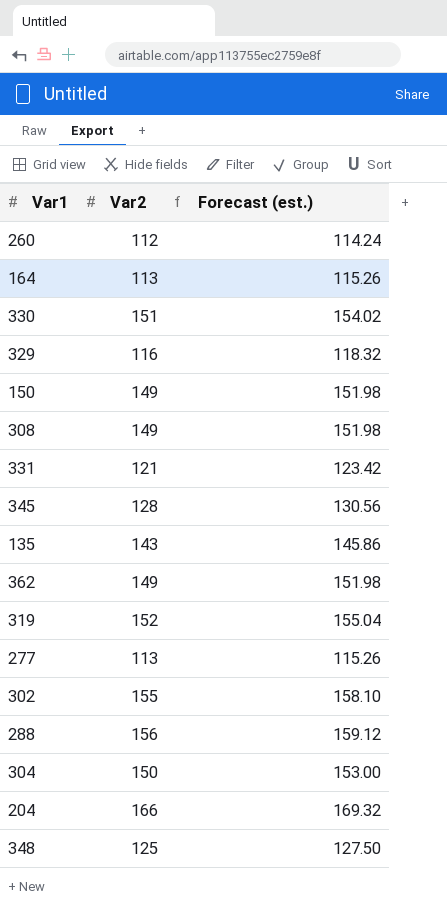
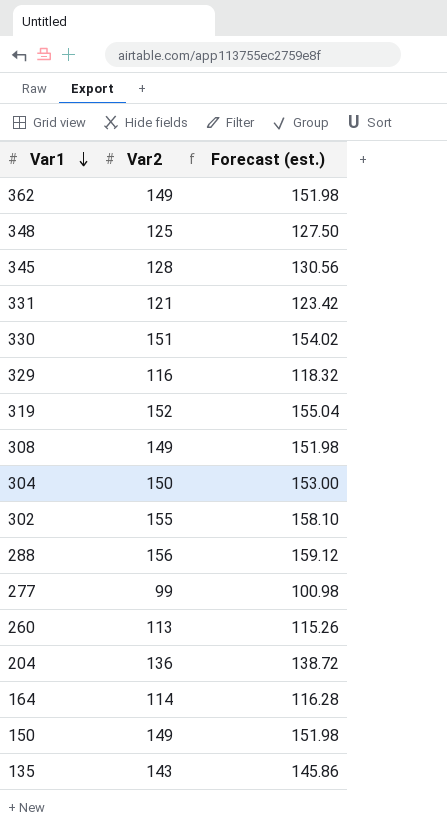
row order: none -> Var1 descending
277 | Var2: 113 -> 99
277 | Forecast (est.): 115.26 -> 100.98
260 | Var2: 112 -> 113
260 | Forecast (est.): 114.24 -> 115.26
204 | Var2: 166 -> 136
204 | Forecast (est.): 169.32 -> 138.72
164 | Var2: 113 -> 114
164 | Forecast (est.): 115.26 -> 116.28

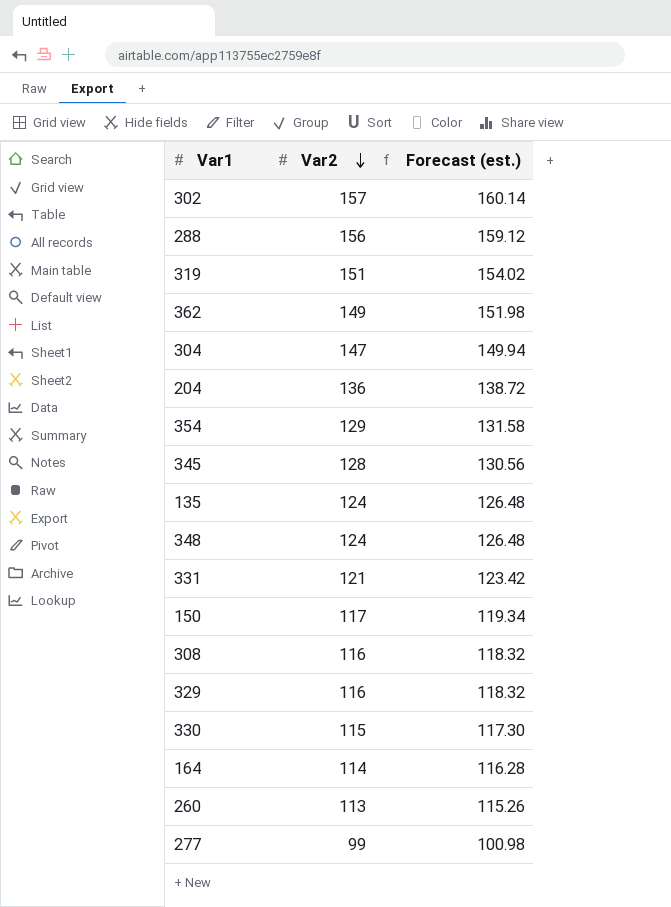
row order: Var1 descending -> Var2 descending
302 | Var2: 155 -> 157
302 | Forecast (est.): 158.10 -> 160.14
319 | Var2: 152 -> 151
319 | Forecast (est.): 155.04 -> 154.02
304 | Var2: 150 -> 147
304 | Forecast (est.): 153.00 -> 149.94
row 354: none -> 129 | 131.58
135 | Var2: 143 -> 124
135 | Forecast (est.): 145.86 -> 126.48
348 | Var2: 125 -> 124
348 | Forecast (est.): 127.50 -> 126.48
150 | Var2: 149 -> 117
150 | Forecast (est.): 151.98 -> 119.34
308 | Var2: 149 -> 116
308 | Forecast (est.): 151.98 -> 118.32
330 | Var2: 151 -> 115
330 | Forecast (est.): 154.02 -> 117.30

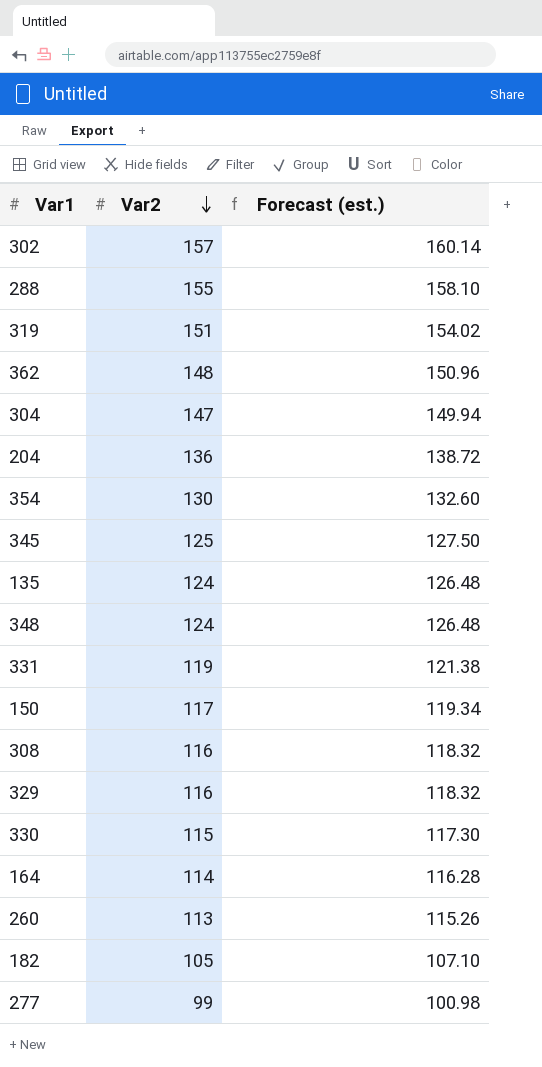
288 | Var2: 156 -> 155
288 | Forecast (est.): 159.12 -> 158.10
362 | Var2: 149 -> 148
362 | Forecast (est.): 151.98 -> 150.96
354 | Var2: 129 -> 130
354 | Forecast (est.): 131.58 -> 132.60
345 | Var2: 128 -> 125
345 | Forecast (est.): 130.56 -> 127.50
331 | Var2: 121 -> 119
331 | Forecast (est.): 123.42 -> 121.38
row 182: none -> 105 | 107.10

